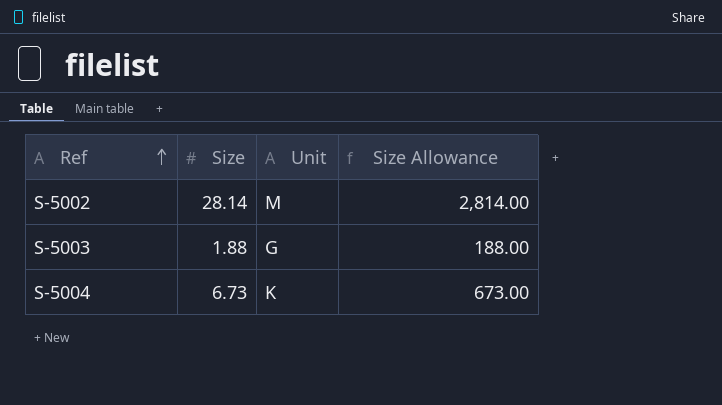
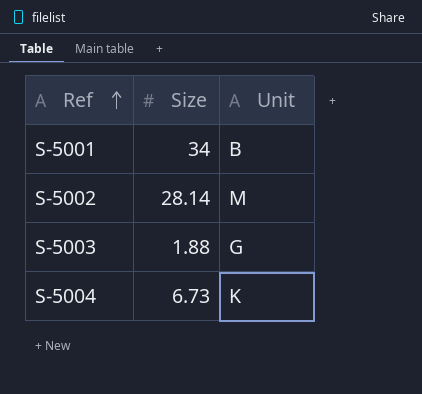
column Size Allowance | formula: [Size] * 100 -> none
row S-5001: none -> 34 | B

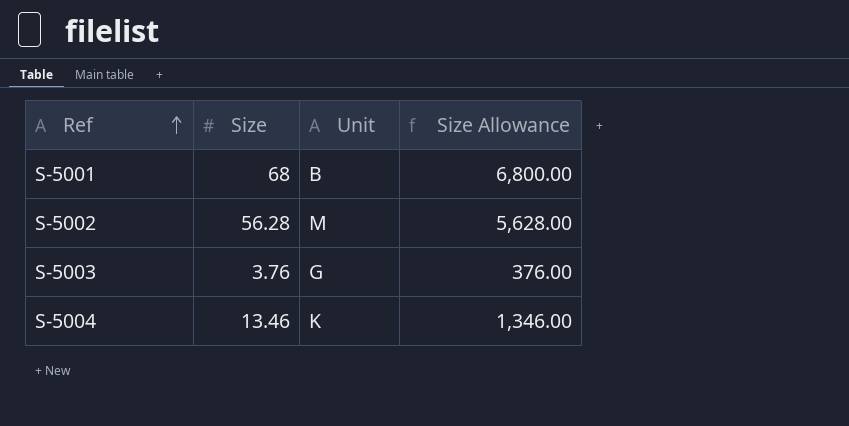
column Size Allowance | formula: none -> [Size] * 100
S-5001 | Size: 34 -> 68
S-5002 | Size: 28.14 -> 56.28
S-5003 | Size: 1.88 -> 3.76
S-5004 | Size: 6.73 -> 13.46

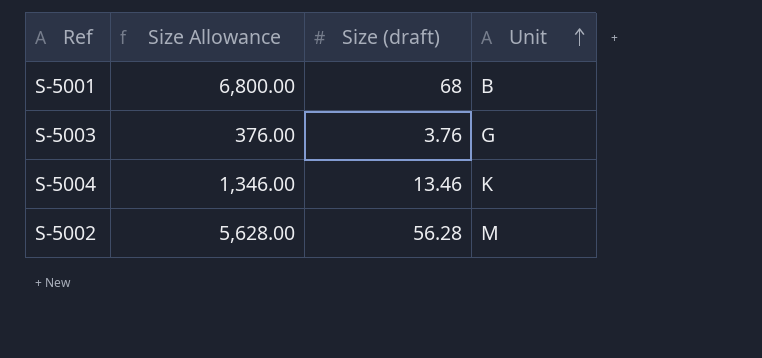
row order: Ref ascending -> Unit ascending
column Size Allowance | position: 4 -> 2
column name: Size -> Size (draft)

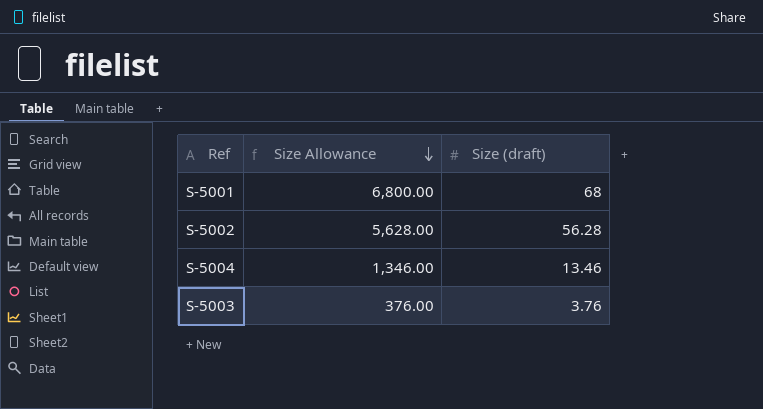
row order: Unit ascending -> Size Allowance descending
column Unit | position: 4 -> none

